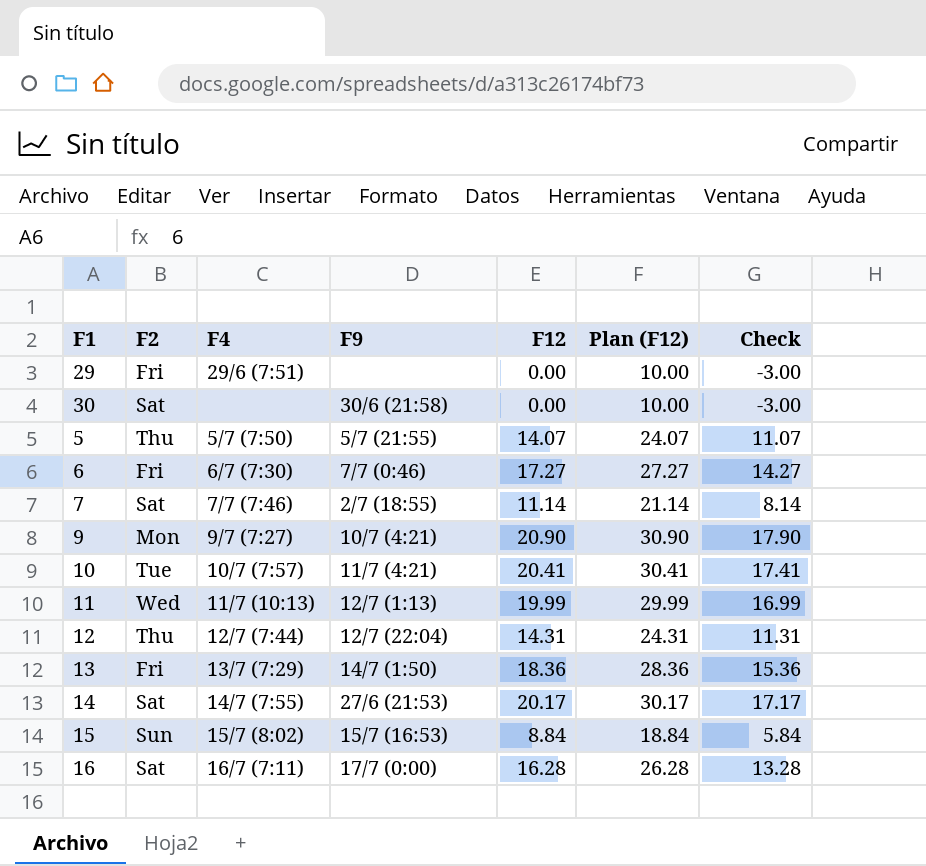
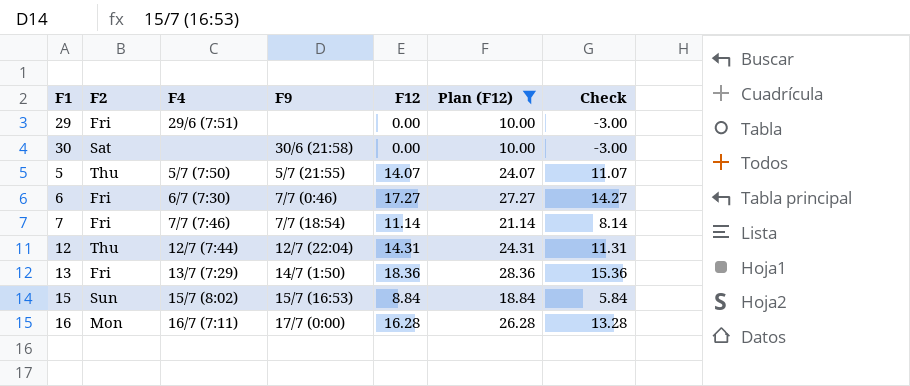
filter: none -> Plan (F12) <= 28.36
7 | F2: Sat -> Fri
7 | F9: 2/7 (18:55) -> 7/7 (18:54)
16 | F2: Sat -> Mon

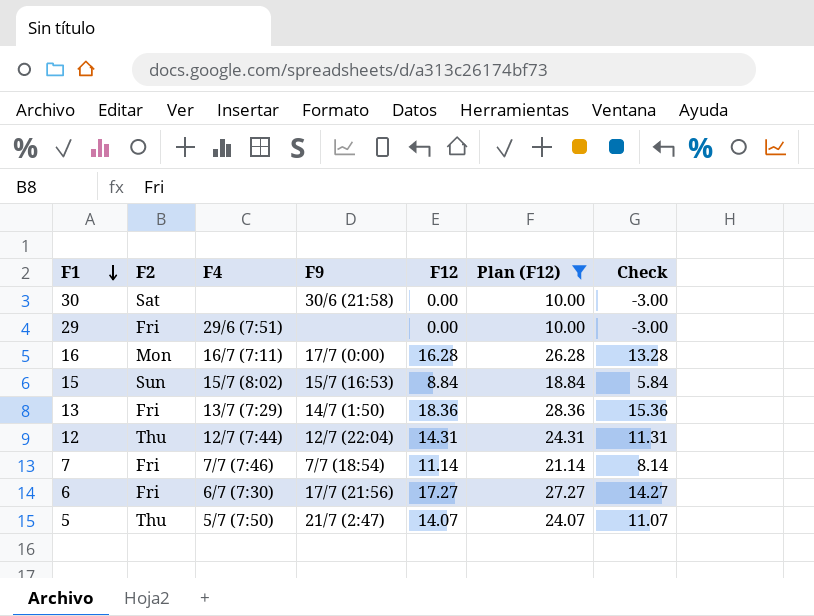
row order: none -> F1 descending
6 | F9: 7/7 (0:46) -> 17/7 (21:56)
5 | F9: 5/7 (21:55) -> 21/7 (2:47)

